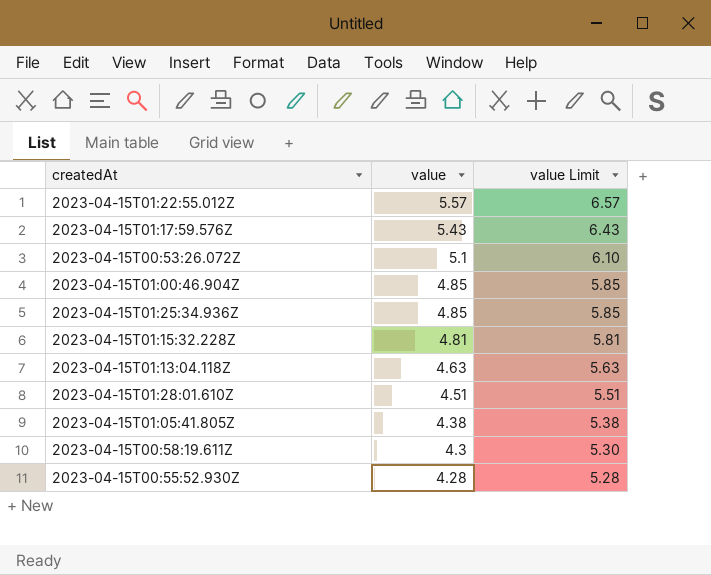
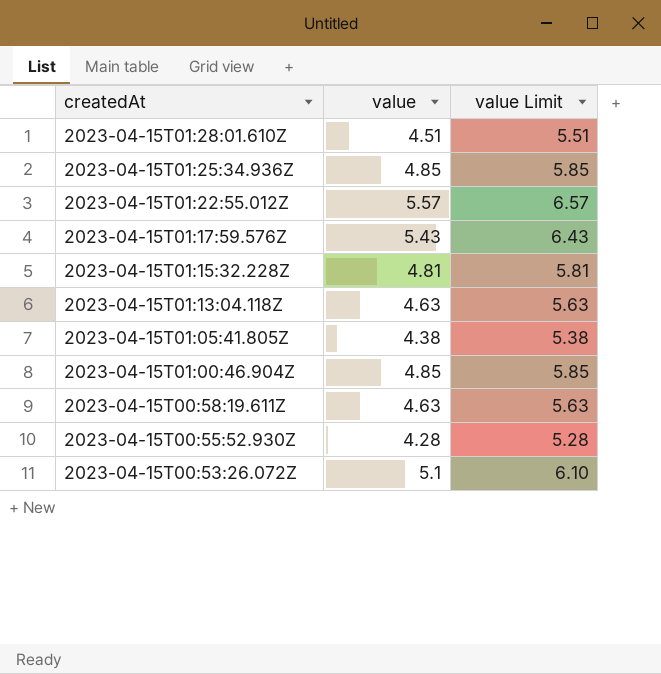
row order: value descending -> createdAt descending
2023-04-15T00:58:19.611Z | value: 4.3 -> 4.63
2023-04-15T00:58:19.611Z | value Limit: 5.30 -> 5.63

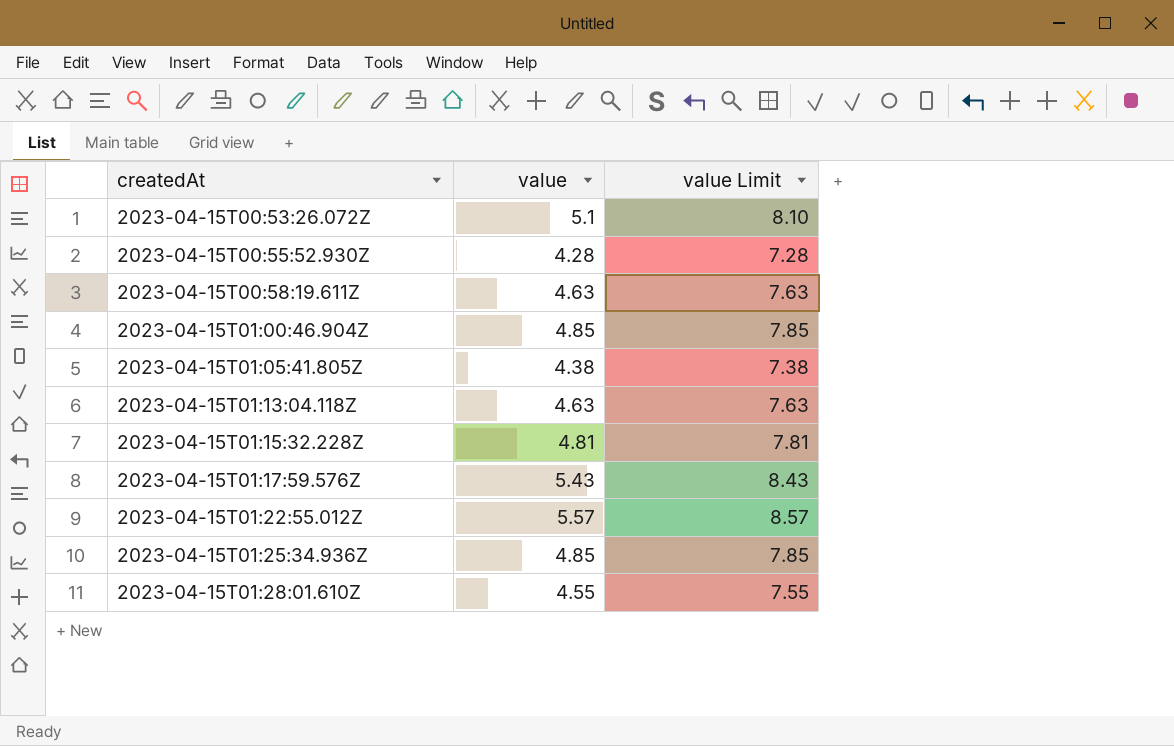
row order: createdAt descending -> createdAt ascending
column value Limit | formula: [value] + 1 -> [value] + 3
2023-04-15T01:28:01.610Z | value: 4.51 -> 4.55

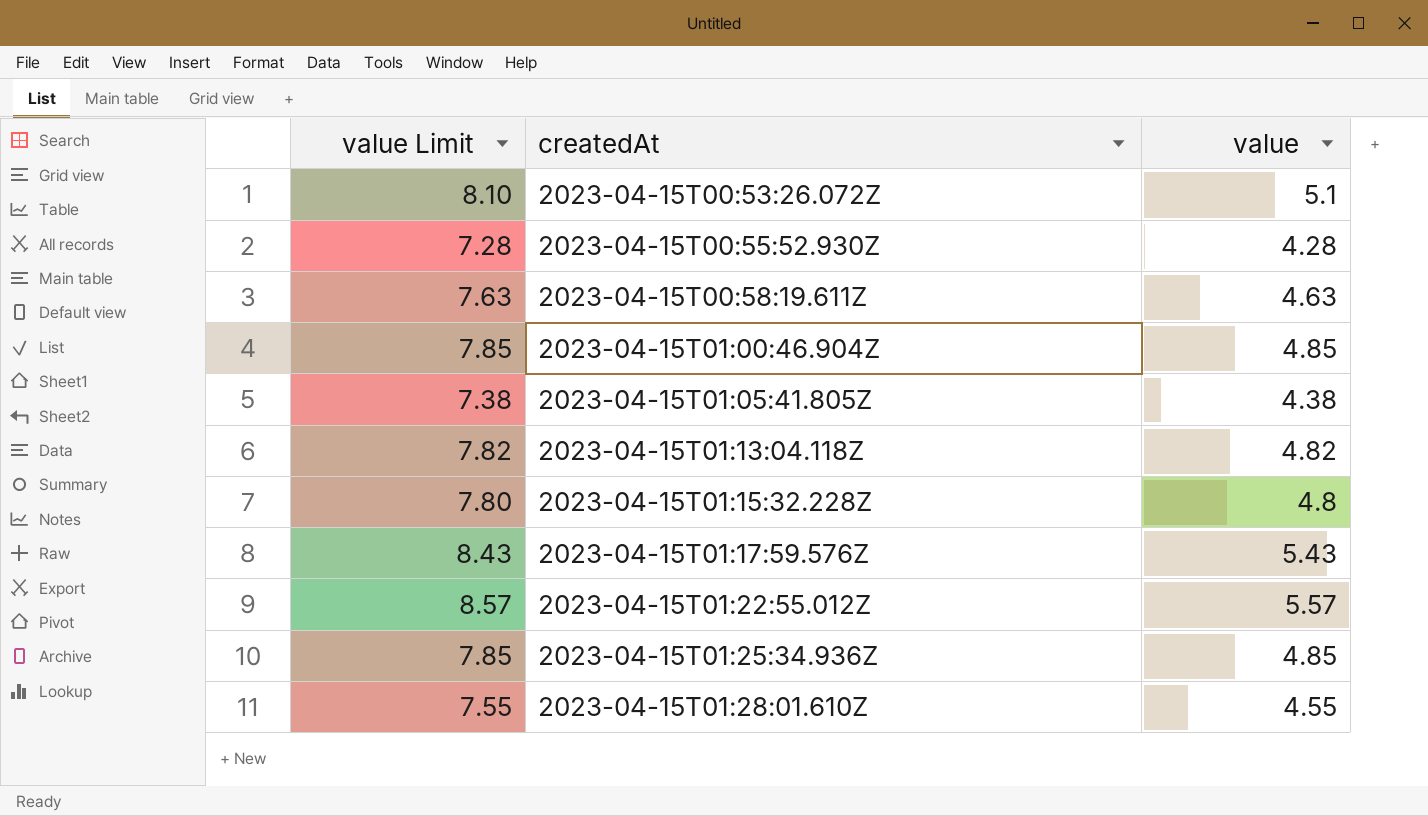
column value Limit | position: 3 -> 1
2023-04-15T01:13:04.118Z | value Limit: 7.63 -> 7.82
2023-04-15T01:13:04.118Z | value: 4.63 -> 4.82
2023-04-15T01:15:32.228Z | value Limit: 7.81 -> 7.80
2023-04-15T01:15:32.228Z | value: 4.81 -> 4.8

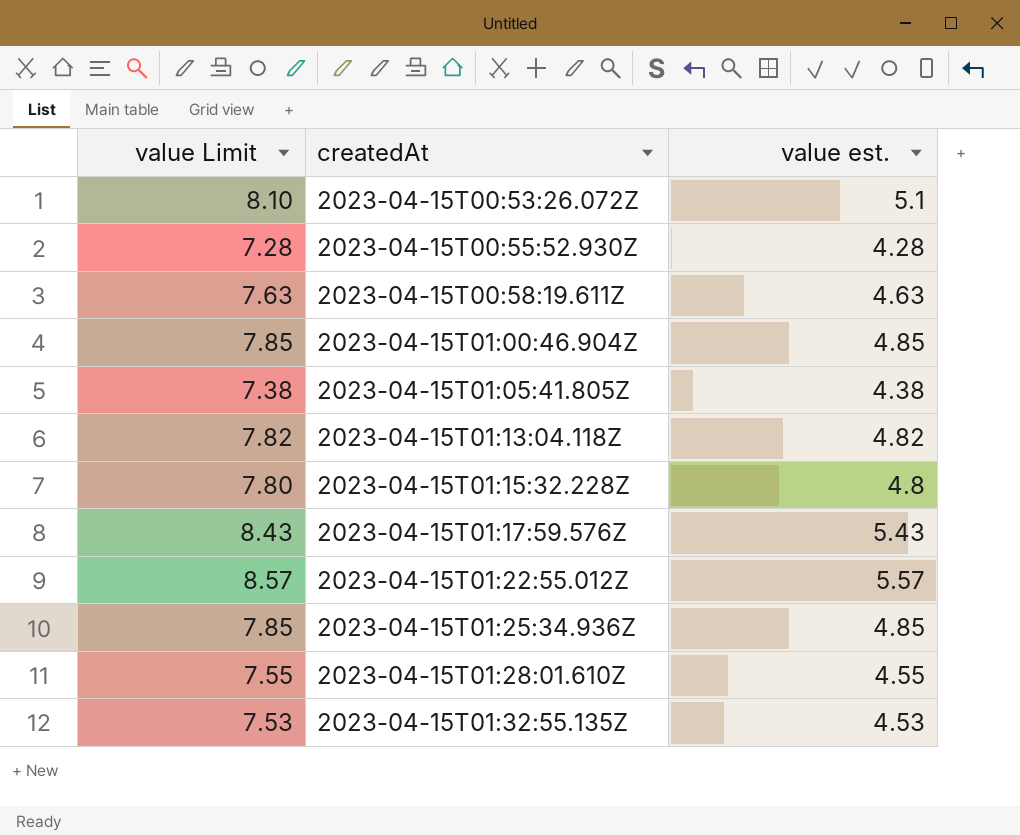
column name: value -> value est.
row 2023-04-15T01:32:55.135Z: none -> 7.53 | 4.53

